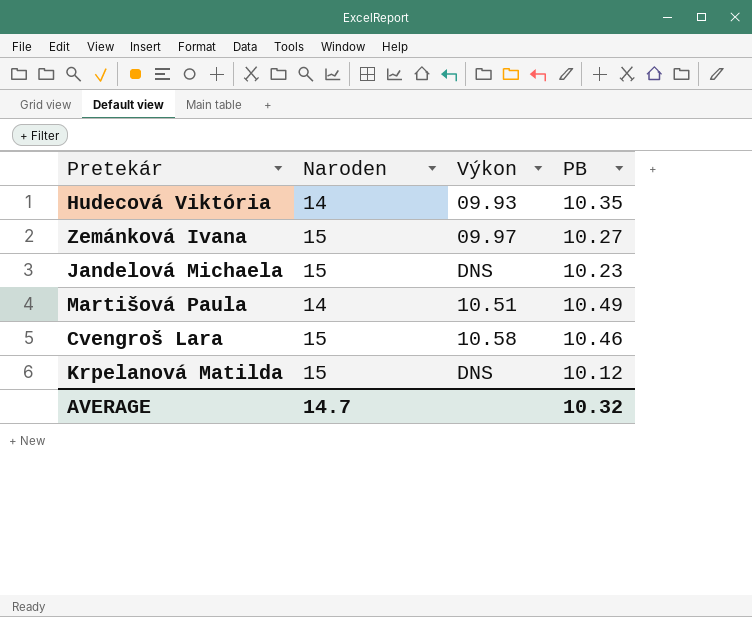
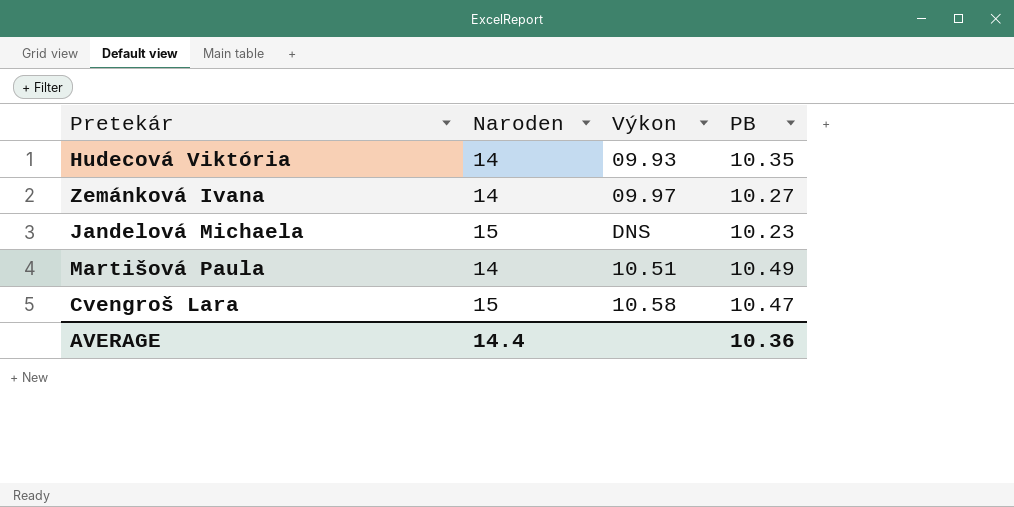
row Krpelanová Matilda: 15 | DNS | 10.12 -> none
Zemánková Ivana | Naroden: 15 -> 14
Cvengroš Lara | PB: 10.46 -> 10.47
AVERAGE | Naroden: 14.7 -> 14.4
AVERAGE | PB: 10.32 -> 10.36

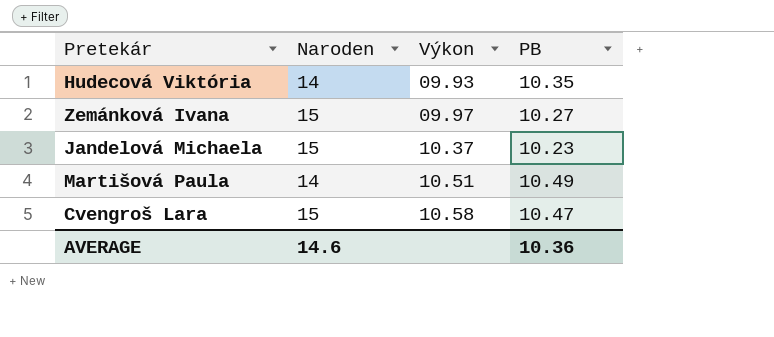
Zemánková Ivana | Naroden: 14 -> 15
Jandelová Michaela | Výkon: DNS -> 10.37
AVERAGE | Naroden: 14.4 -> 14.6

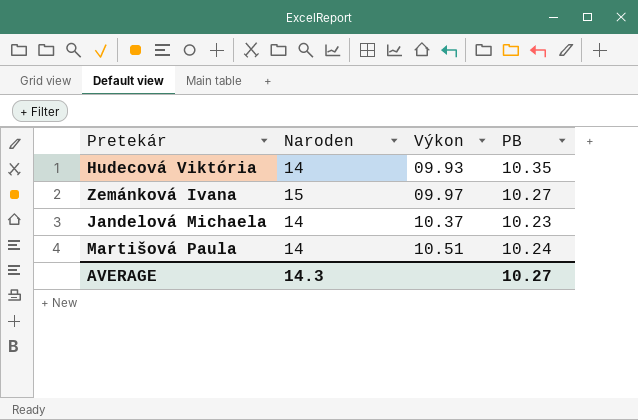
row Cvengroš Lara: 15 | 10.58 | 10.47 -> none
Jandelová Michaela | Naroden: 15 -> 14
Martišová Paula | PB: 10.49 -> 10.24
AVERAGE | Naroden: 14.6 -> 14.3
AVERAGE | PB: 10.36 -> 10.27

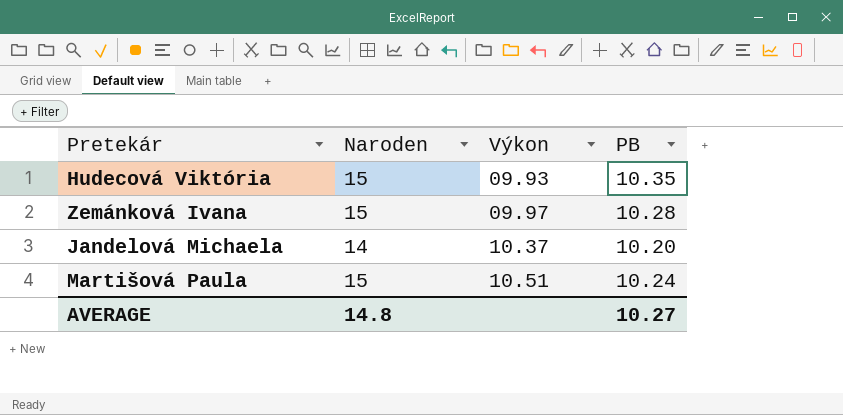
Hudecová Viktória | Naroden: 14 -> 15
Zemánková Ivana | PB: 10.27 -> 10.28
Jandelová Michaela | PB: 10.23 -> 10.20
Martišová Paula | Naroden: 14 -> 15
AVERAGE | Naroden: 14.3 -> 14.8

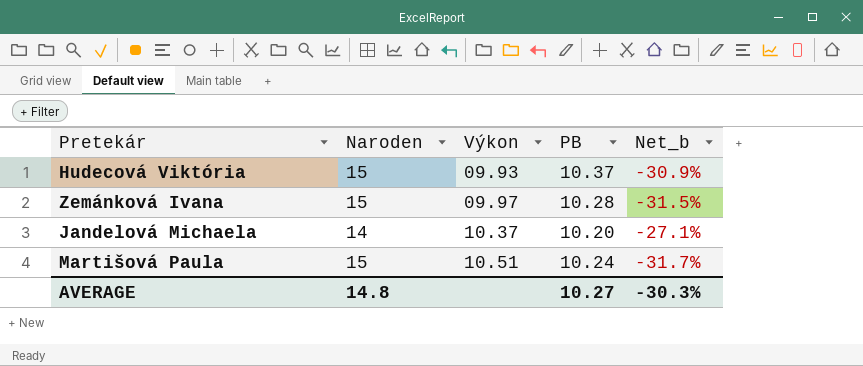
column Net_b | formula: none -> ([PB] - [Naroden]) / [Naroden]
Hudecová Viktória | PB: 10.35 -> 10.37

